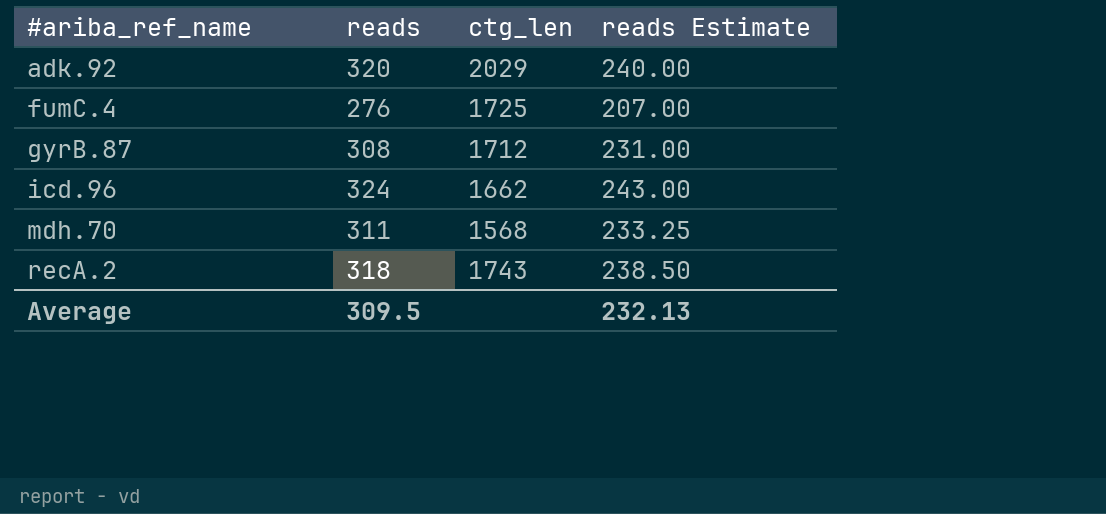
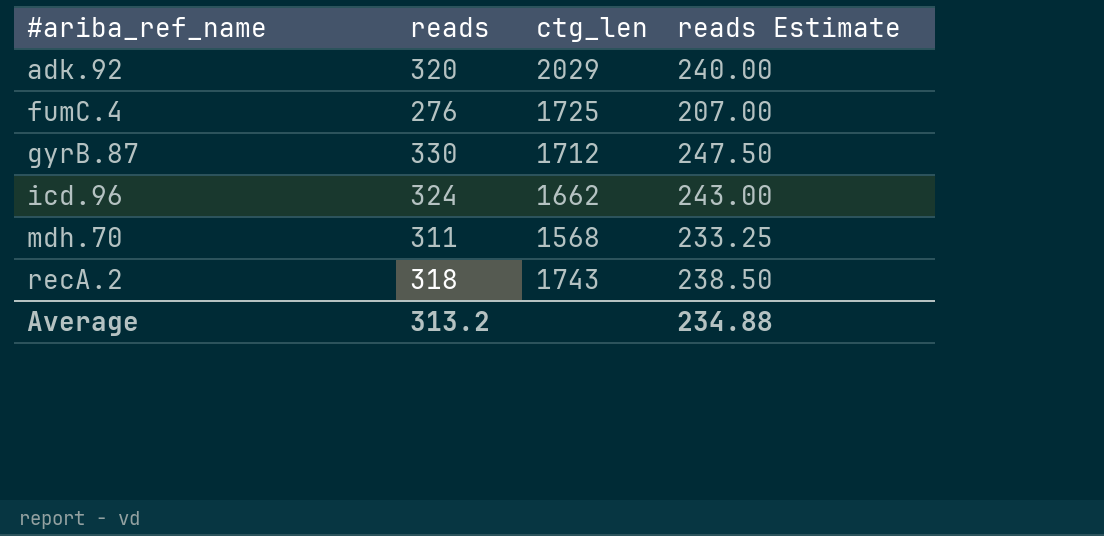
gyrB.87 | reads: 308 -> 330
gyrB.87 | reads Estimate: 231.00 -> 247.50
Average | reads: 309.5 -> 313.2
Average | reads Estimate: 232.13 -> 234.88

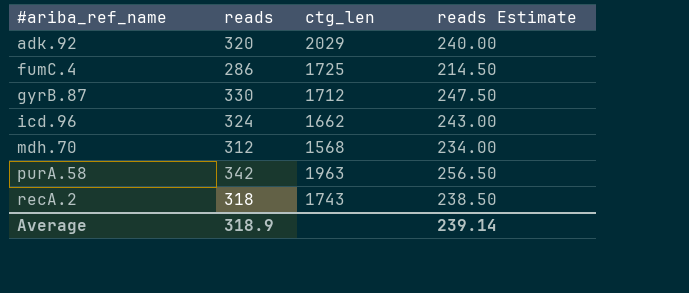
fumC.4 | reads: 276 -> 286
fumC.4 | reads Estimate: 207.00 -> 214.50
mdh.70 | reads: 311 -> 312
mdh.70 | reads Estimate: 233.25 -> 234.00
row purA.58: none -> 342 | 1963 | 256.50
Average | reads: 313.2 -> 318.9
Average | reads Estimate: 234.88 -> 239.14

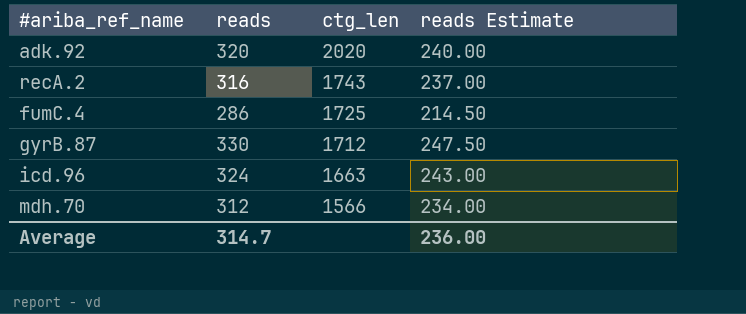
row order: #ariba_ref_name ascending -> ctg_len descending
row purA.58: 342 | 1963 | 256.50 -> none
adk.92 | ctg_len: 2029 -> 2020
recA.2 | reads: 318 -> 316
recA.2 | reads Estimate: 238.50 -> 237.00
icd.96 | ctg_len: 1662 -> 1663
mdh.70 | ctg_len: 1568 -> 1566
Average | reads: 318.9 -> 314.7
Average | reads Estimate: 239.14 -> 236.00

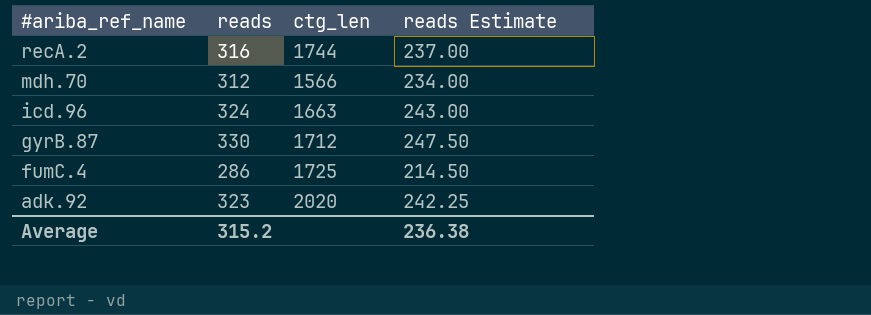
row order: ctg_len descending -> #ariba_ref_name descending
recA.2 | ctg_len: 1743 -> 1744
adk.92 | reads: 320 -> 323
adk.92 | reads Estimate: 240.00 -> 242.25
Average | reads: 314.7 -> 315.2
Average | reads Estimate: 236.00 -> 236.38

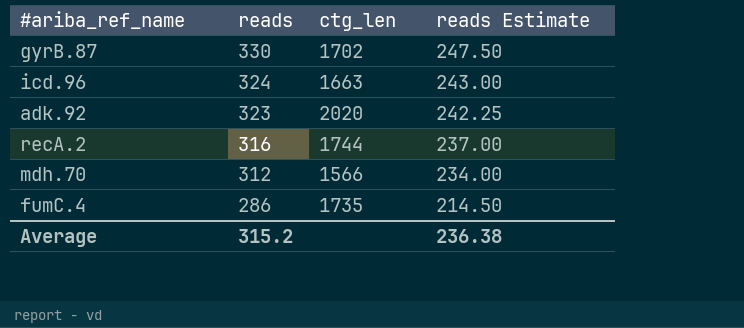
row order: #ariba_ref_name descending -> reads descending
gyrB.87 | ctg_len: 1712 -> 1702
fumC.4 | ctg_len: 1725 -> 1735

